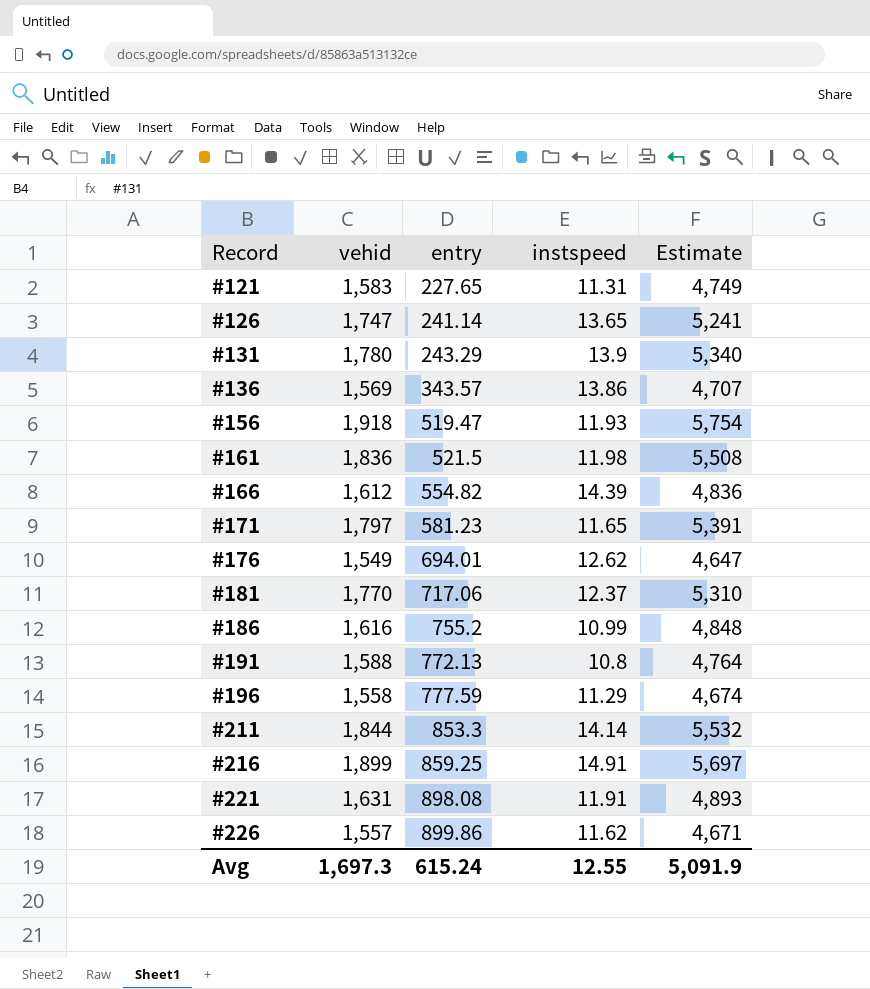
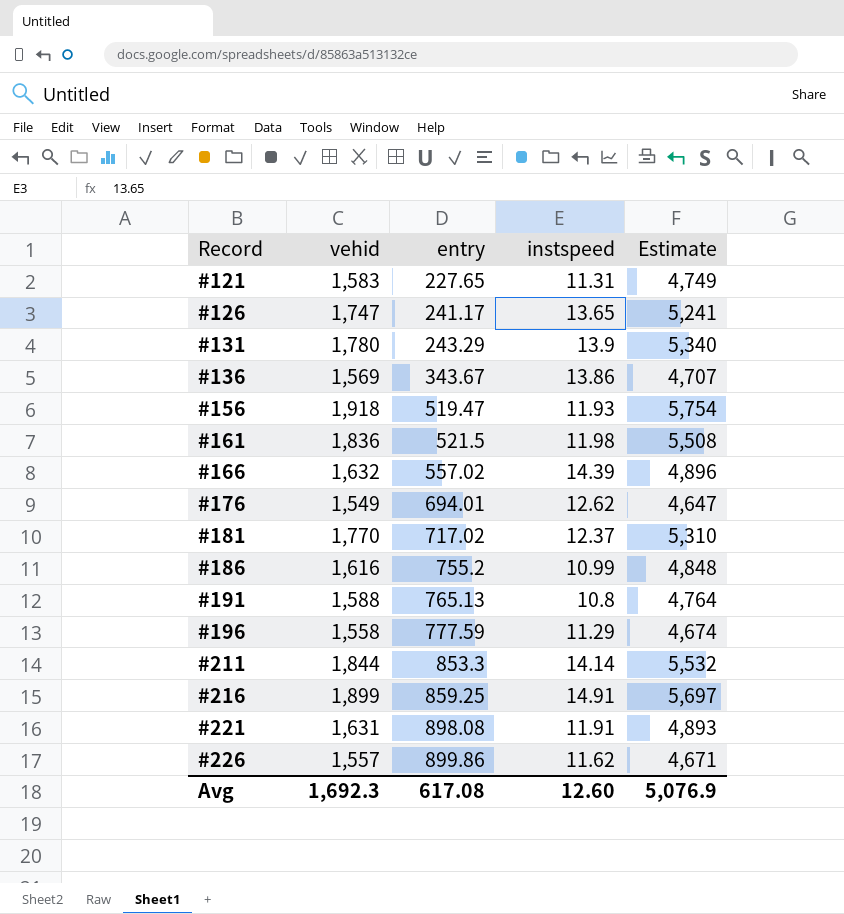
row #171: 1,797 | 581.23 | 11.65 | 5,391 -> none
#126 | entry: 241.14 -> 241.17
#136 | entry: 343.57 -> 343.67
#166 | vehid: 1,612 -> 1,632
#166 | entry: 554.82 -> 557.02
#166 | Estimate: 4,836 -> 4,896
#181 | entry: 717.06 -> 717.02
#191 | entry: 772.13 -> 765.13
Avg | vehid: 1,697.3 -> 1,692.3
Avg | entry: 615.24 -> 617.08
Avg | instspeed: 12.55 -> 12.60
Avg | Estimate: 5,091.9 -> 5,076.9

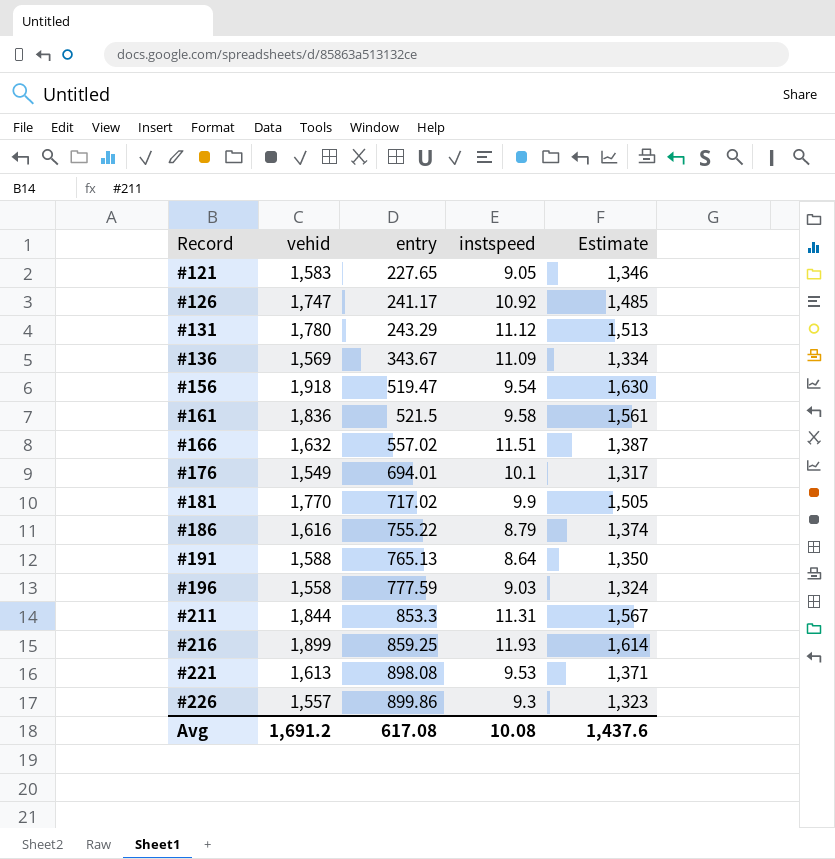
column Estimate | formula: [vehid] * 3 -> [vehid] * 0.85
#121 | instspeed: 11.31 -> 9.05
#126 | instspeed: 13.65 -> 10.92
#131 | instspeed: 13.9 -> 11.12
#136 | instspeed: 13.86 -> 11.09
#156 | instspeed: 11.93 -> 9.54
#161 | instspeed: 11.98 -> 9.58
#166 | instspeed: 14.39 -> 11.51
#176 | instspeed: 12.62 -> 10.1
#181 | instspeed: 12.37 -> 9.9
#186 | entry: 755.2 -> 755.22
#186 | instspeed: 10.99 -> 8.79
#191 | instspeed: 10.8 -> 8.64
#196 | instspeed: 11.29 -> 9.03
#211 | instspeed: 14.14 -> 11.31
#216 | instspeed: 14.91 -> 11.93
#221 | vehid: 1,631 -> 1,613
#221 | instspeed: 11.91 -> 9.53
#226 | instspeed: 11.62 -> 9.3
Avg | vehid: 1,692.3 -> 1,691.2
Avg | instspeed: 12.60 -> 10.08
Avg | Estimate: 5,076.9 -> 1,437.6

